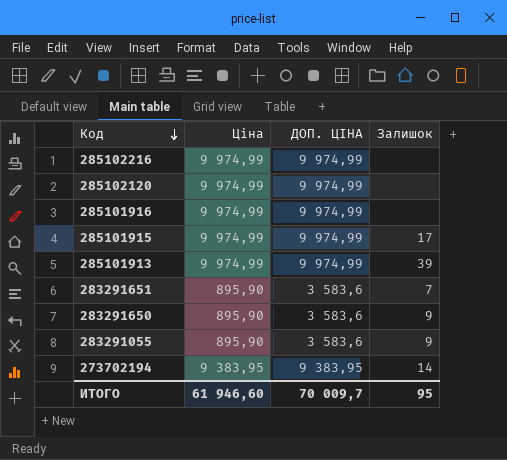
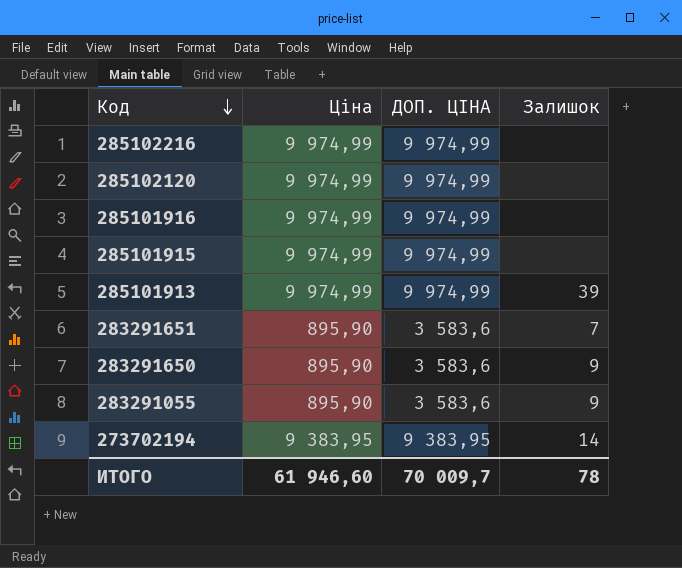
285101915 | Залишок: 17 -> none
ИТОГО | Залишок: 95 -> 78

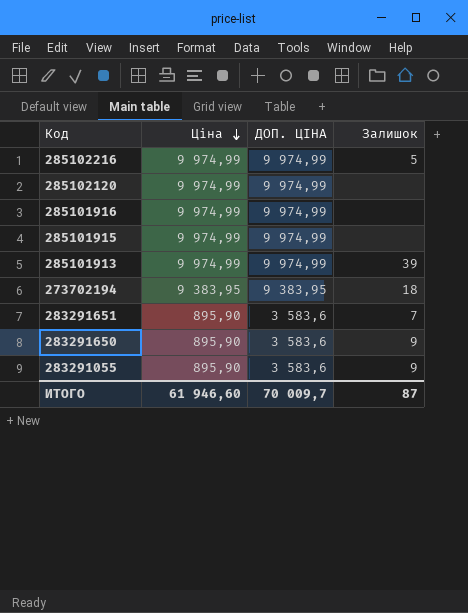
row order: Код descending -> Ціна descending
285102216 | Залишок: none -> 5
273702194 | Залишок: 14 -> 18
ИТОГО | Залишок: 78 -> 87

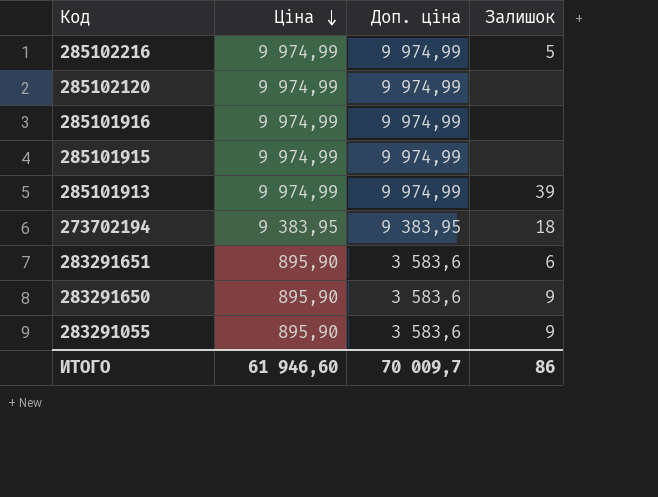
column name: ДОП. ЦІНА -> Доп. ціна
283291651 | Залишок: 7 -> 6
ИТОГО | Залишок: 87 -> 86

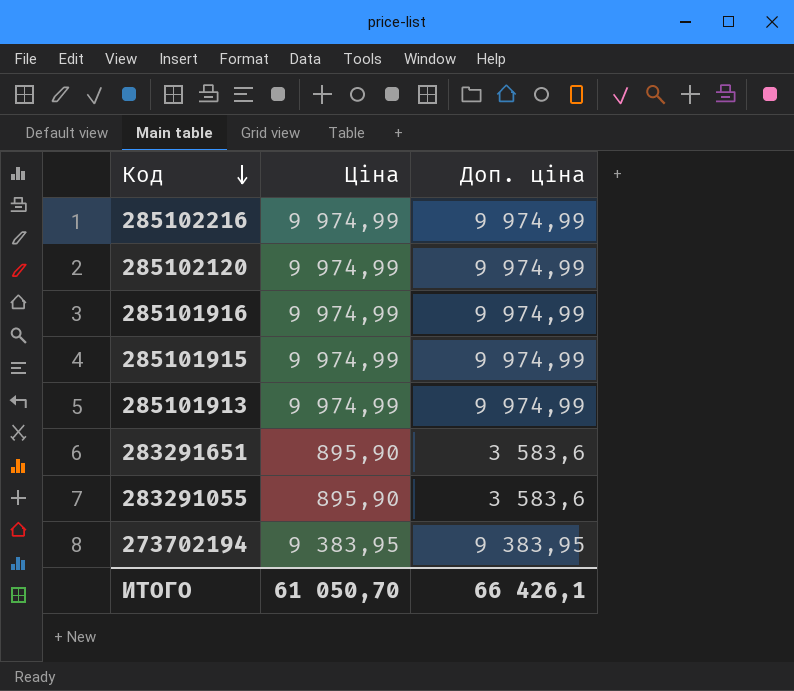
row order: Ціна descending -> Код descending
column Залишок | position: 4 -> none
row 283291650: 895,90 | 3 583,6 | 9 -> none
ИТОГО | Ціна: 61 946,60 -> 61 050,70
ИТОГО | Доп. ціна: 70 009,7 -> 66 426,1

